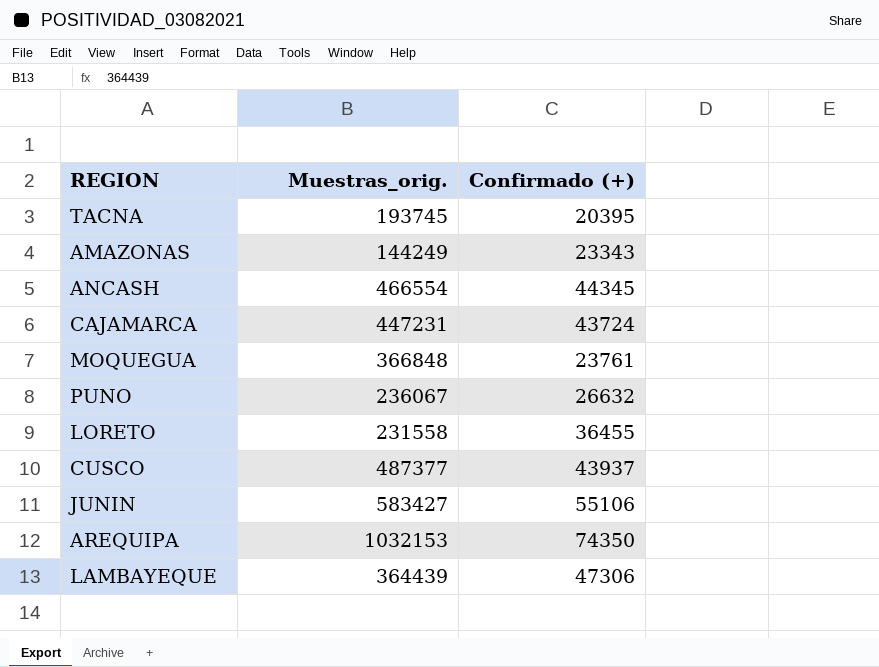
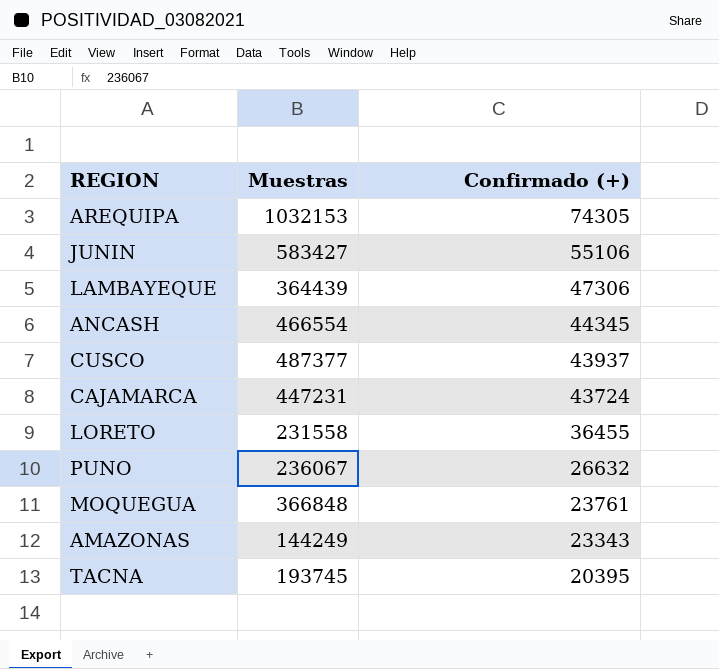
row order: none -> Confirmado (+) descending
column name: Muestras_orig. -> Muestras
AREQUIPA | Confirmado (+): 74350 -> 74305

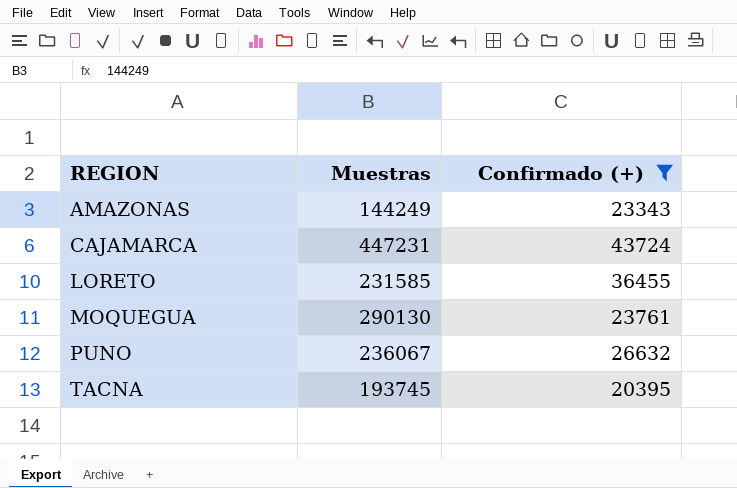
filter: none -> Confirmado (+) <= 43724
row order: Confirmado (+) descending -> REGION ascending
LORETO | Muestras: 231558 -> 231585
MOQUEGUA | Muestras: 366848 -> 290130

